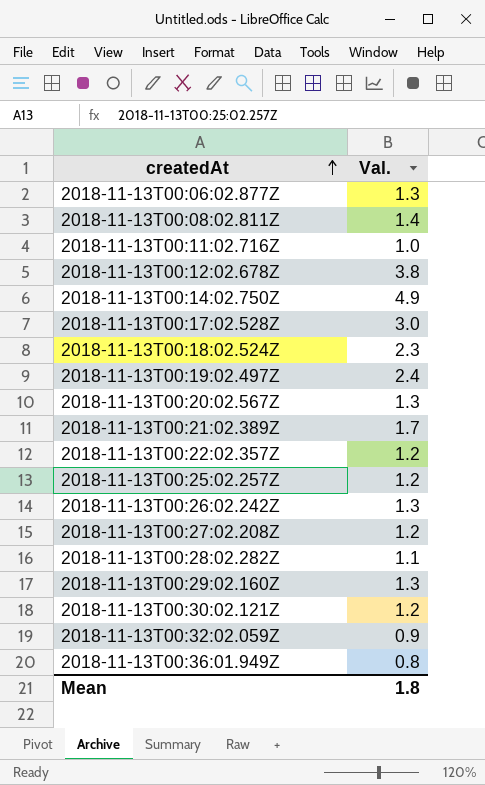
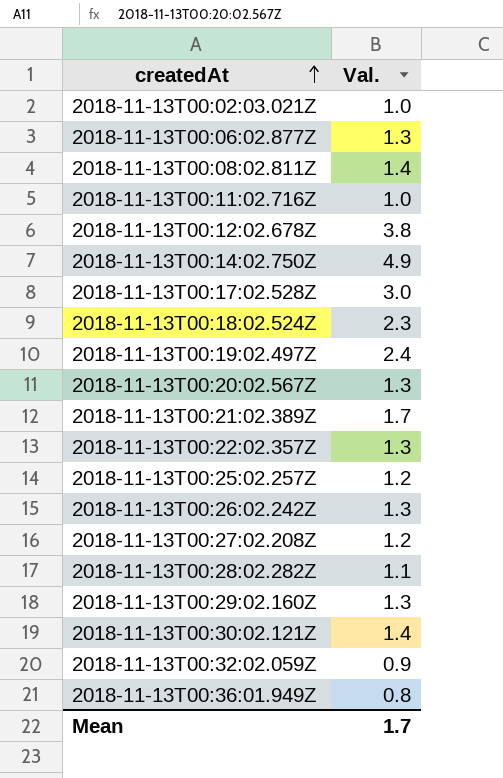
row 2018-11-13T00:02:03.021Z: none -> 1.0
2018-11-13T00:22:02.357Z | Val.: 1.2 -> 1.3
2018-11-13T00:30:02.121Z | Val.: 1.2 -> 1.4
Mean | Val.: 1.8 -> 1.7

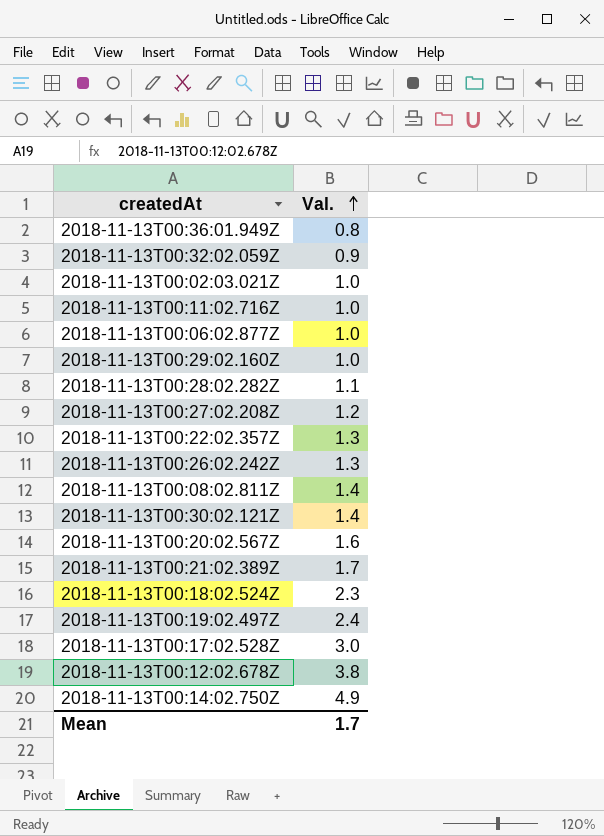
row order: createdAt ascending -> Val. ascending
row 2018-11-13T00:25:02.257Z: 1.2 -> none
2018-11-13T00:06:02.877Z | Val.: 1.3 -> 1.0
2018-11-13T00:29:02.160Z | Val.: 1.3 -> 1.0
2018-11-13T00:20:02.567Z | Val.: 1.3 -> 1.6

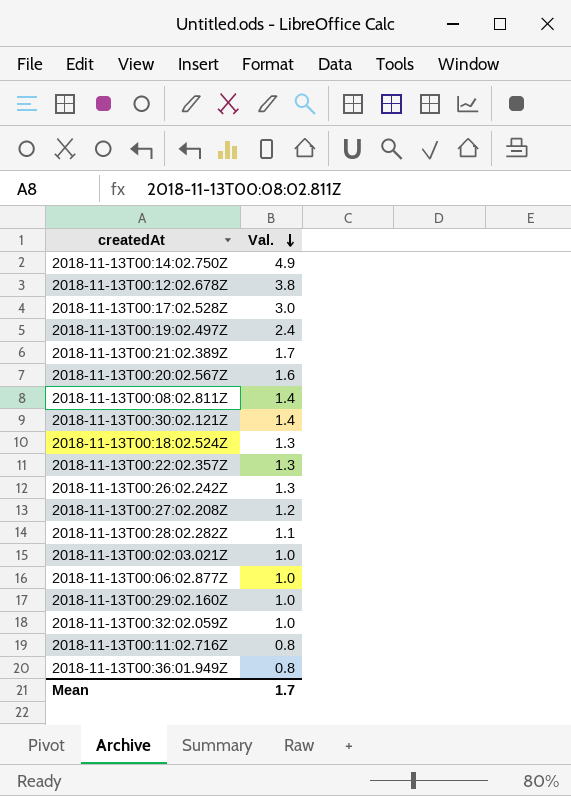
row order: Val. ascending -> Val. descending
2018-11-13T00:18:02.524Z | Val.: 2.3 -> 1.3
2018-11-13T00:32:02.059Z | Val.: 0.9 -> 1.0
2018-11-13T00:11:02.716Z | Val.: 1.0 -> 0.8

